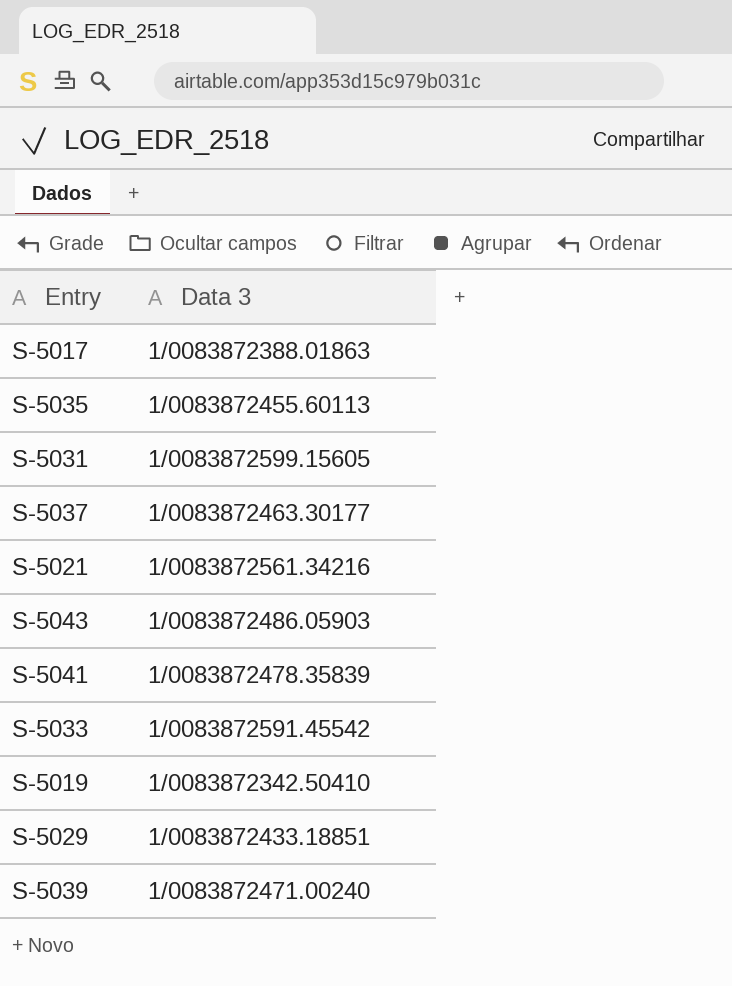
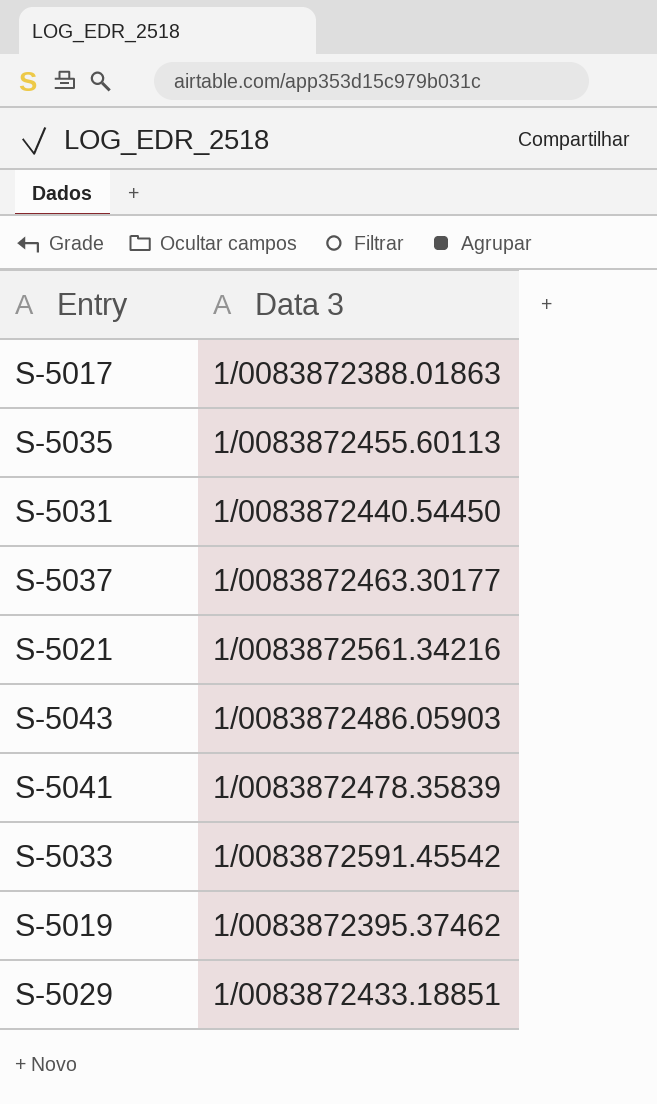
row S-5039: 1/0083872471.00240 -> none
S-5031 | Data 3: 1/0083872599.15605 -> 1/0083872440.54450
S-5019 | Data 3: 1/0083872342.50410 -> 1/0083872395.37462

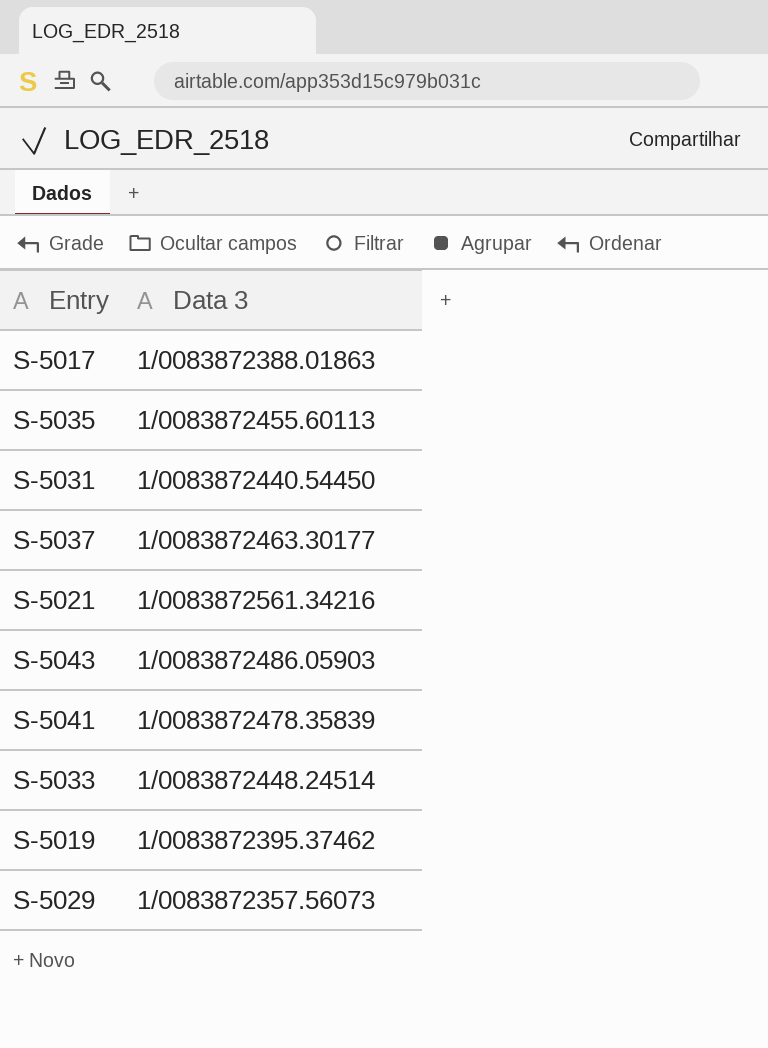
S-5033 | Data 3: 1/0083872591.45542 -> 1/0083872448.24514
S-5029 | Data 3: 1/0083872433.18851 -> 1/0083872357.56073

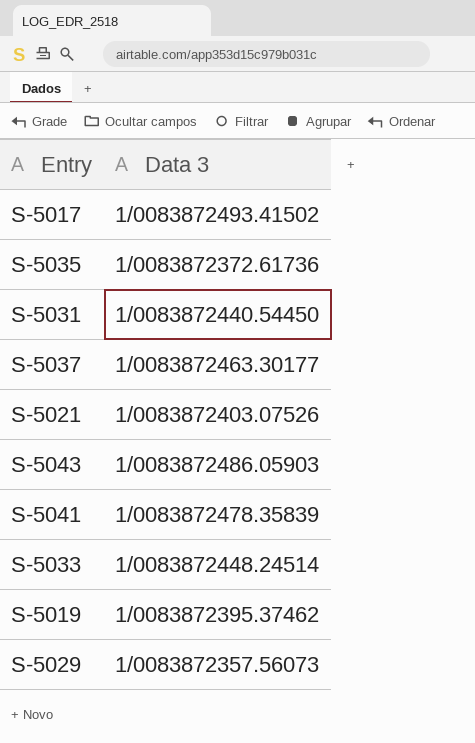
S-5017 | Data 3: 1/0083872388.01863 -> 1/0083872493.41502
S-5035 | Data 3: 1/0083872455.60113 -> 1/0083872372.61736
S-5021 | Data 3: 1/0083872561.34216 -> 1/0083872403.07526

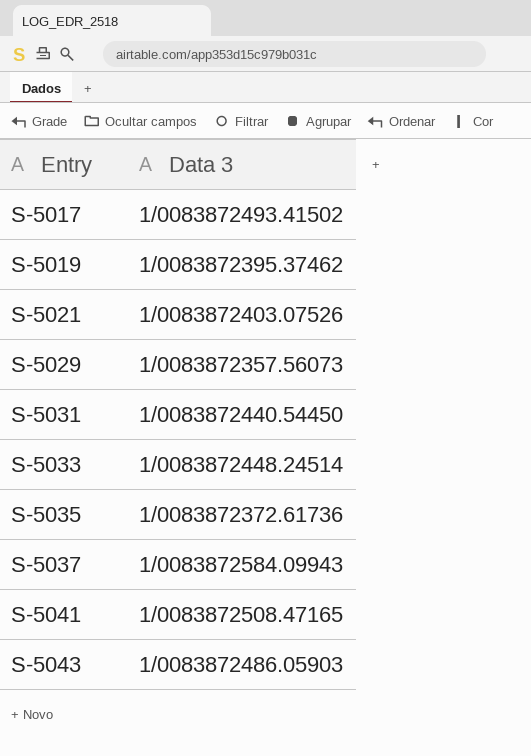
row order: none -> Entry ascending
S-5037 | Data 3: 1/0083872463.30177 -> 1/0083872584.09943
S-5041 | Data 3: 1/0083872478.35839 -> 1/0083872508.47165

